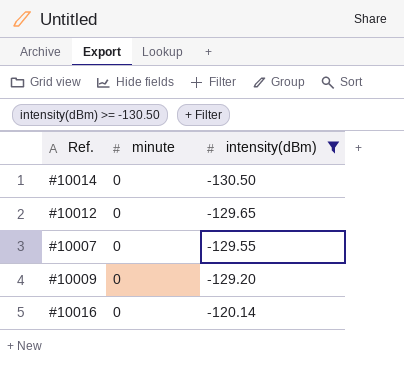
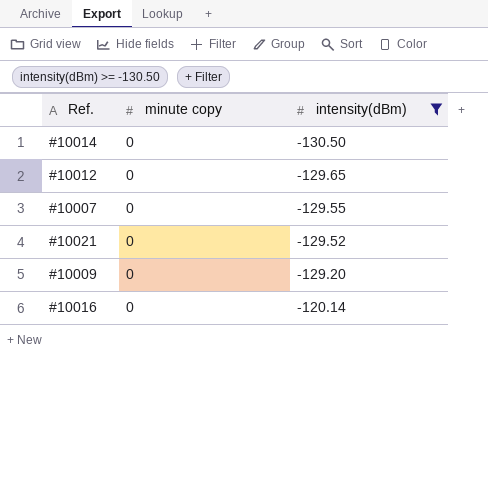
column name: minute -> minute copy
row #10021: none -> 0 | -129.52

